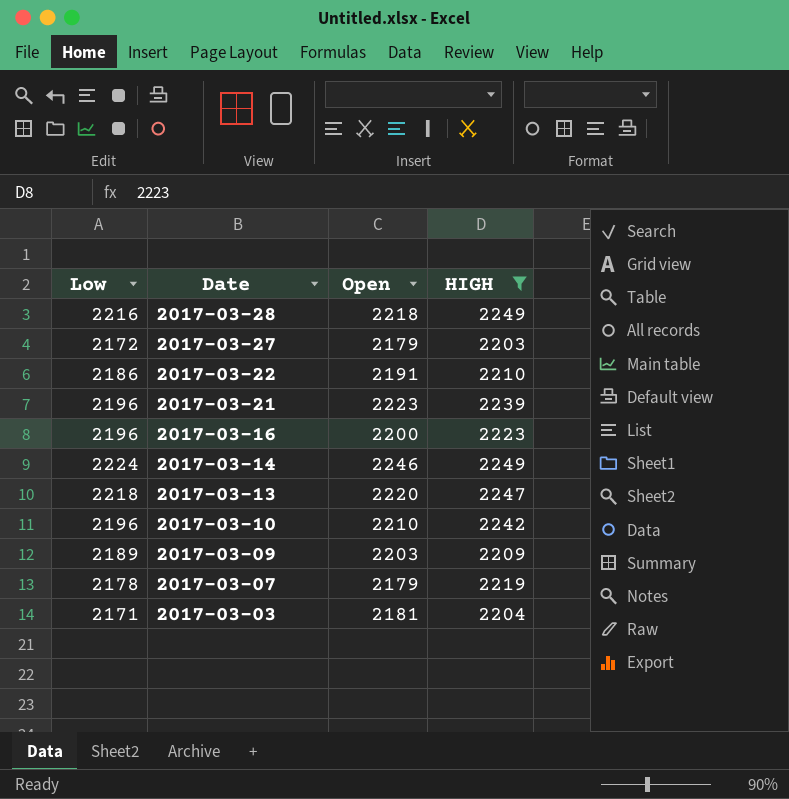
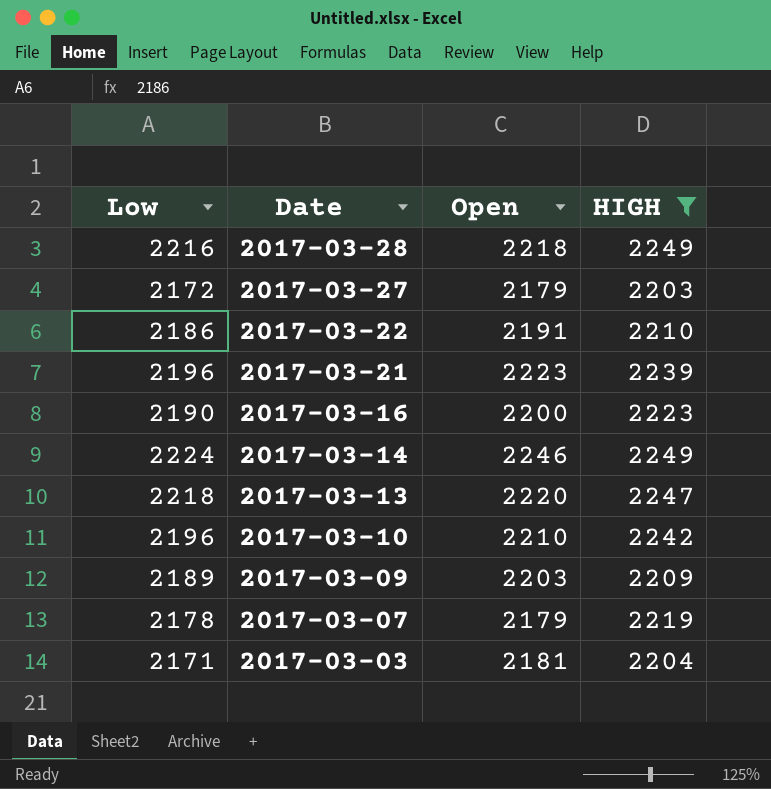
2017-03-16 | Low: 2196 -> 2190

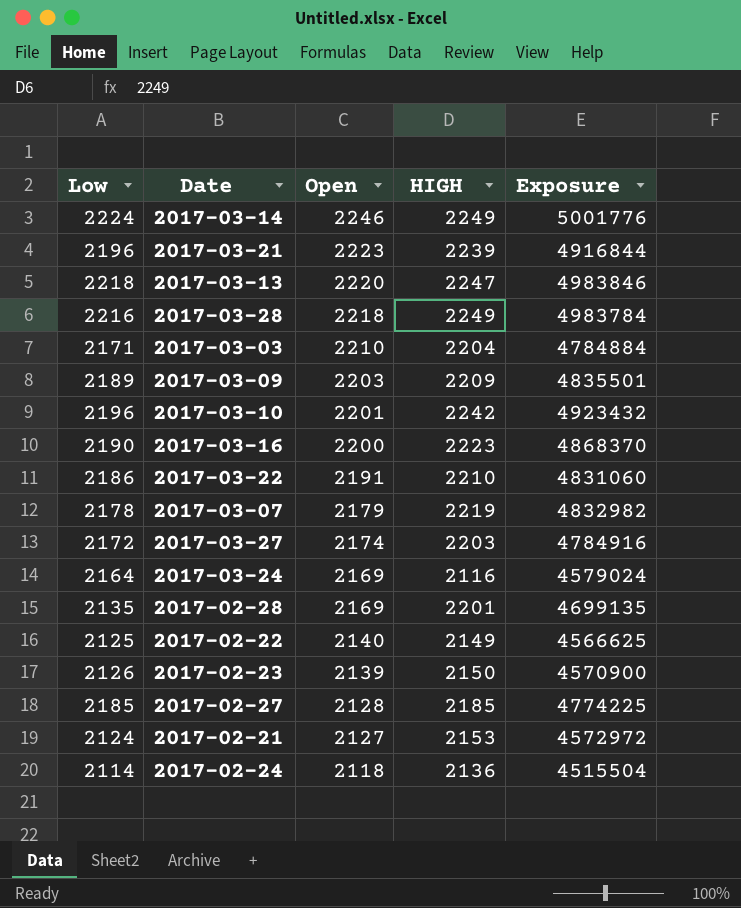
filter: HIGH >= 2203 -> none
row order: Date descending -> Open descending
column Exposure | formula: none -> [Low] * [HIGH]
2017-03-03 | Open: 2181 -> 2210
2017-03-10 | Open: 2210 -> 2201
2017-03-27 | Open: 2179 -> 2174

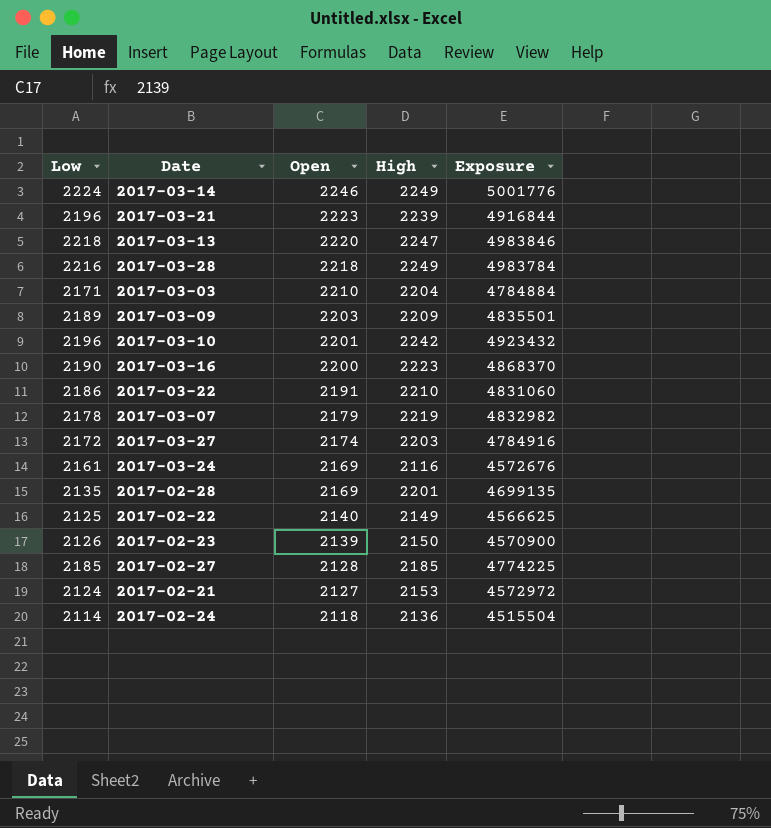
column name: HIGH -> High
2017-03-24 | Low: 2164 -> 2161
2017-03-24 | Exposure: 4579024 -> 4572676

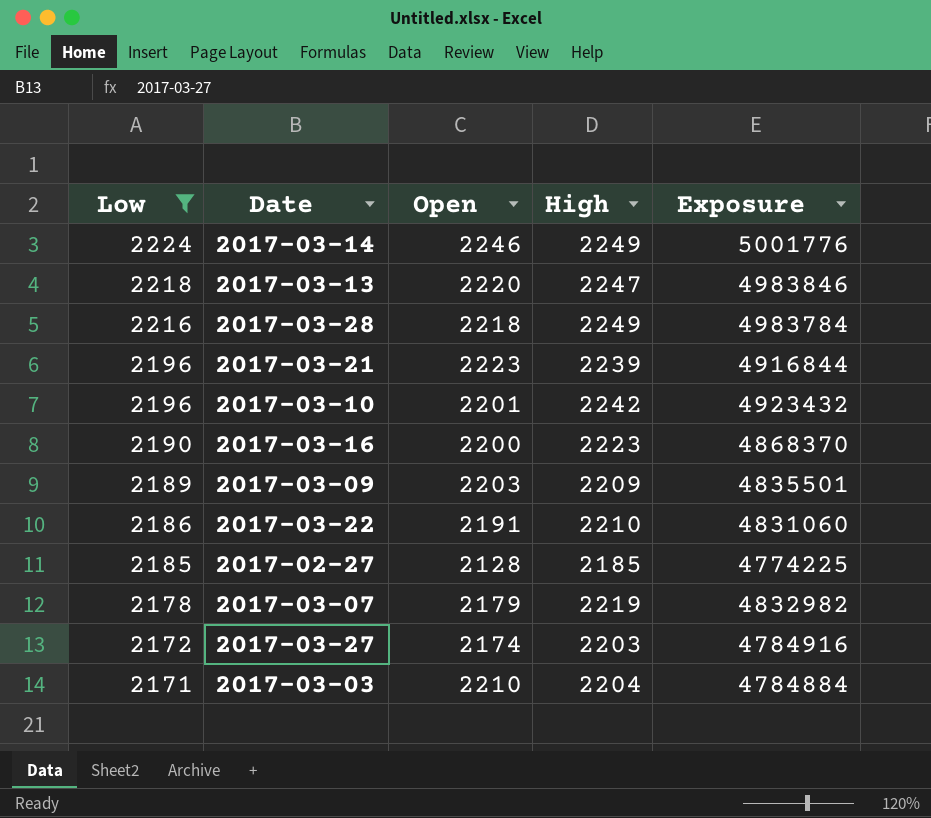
filter: none -> Low >= 2171
row order: Open descending -> Low descending

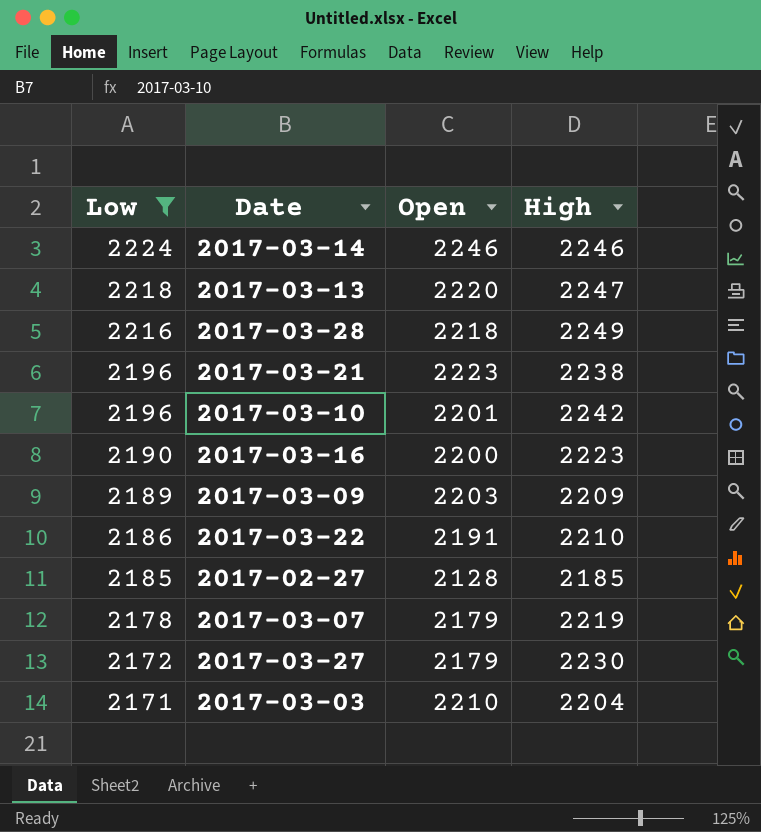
column Exposure | formula: [Low] * [High] -> none
2017-03-14 | High: 2249 -> 2246
2017-03-21 | High: 2239 -> 2238
2017-03-27 | Open: 2174 -> 2179
2017-03-27 | High: 2203 -> 2230

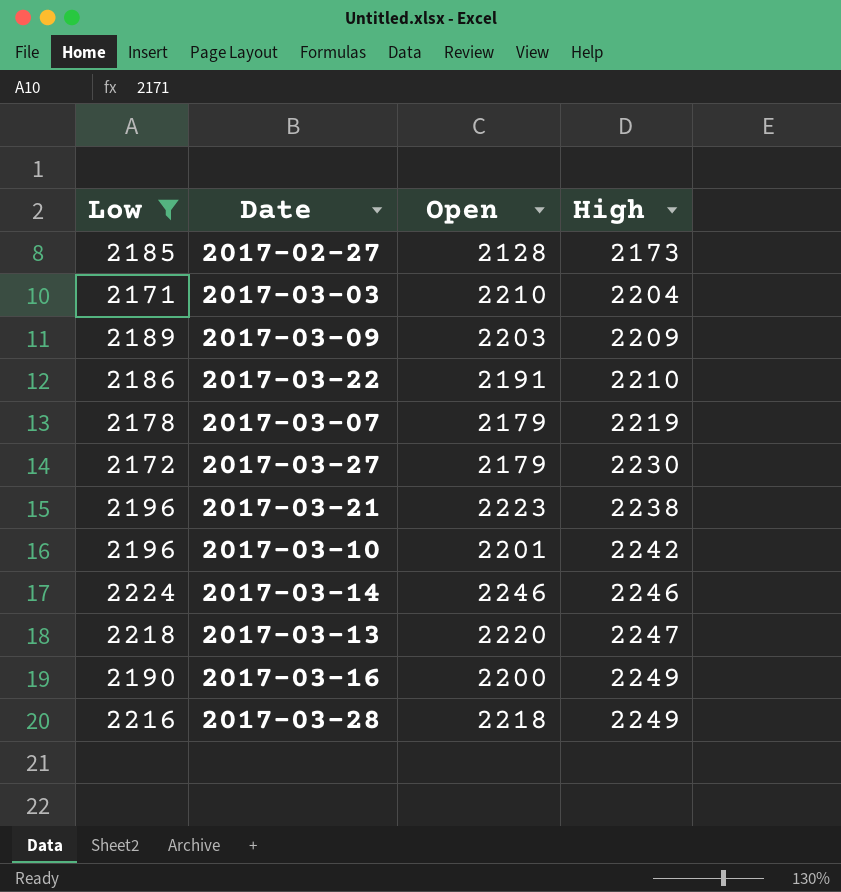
row order: Low descending -> High ascending
2017-02-27 | High: 2185 -> 2173
2017-03-16 | High: 2223 -> 2249

